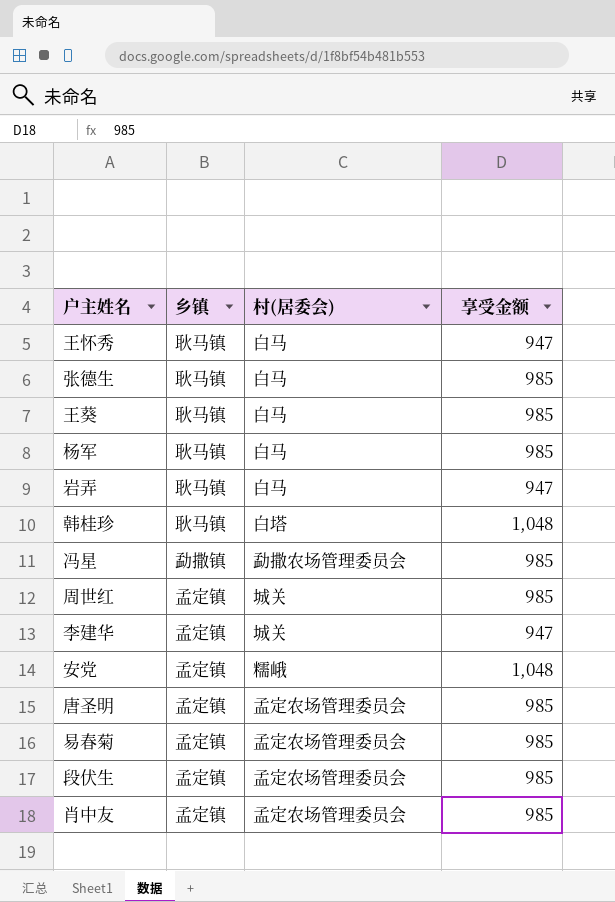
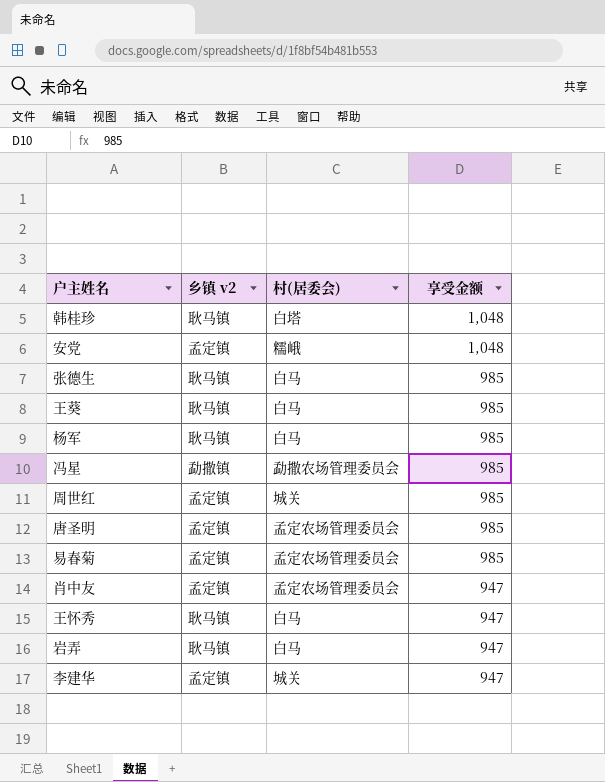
row order: none -> 享受金额 descending
column name: 乡镇 -> 乡镇 v2
row 段伏生: 孟定镇 | 孟定农场管理委员会 | 985 -> none
肖中友 | 享受金额: 985 -> 947

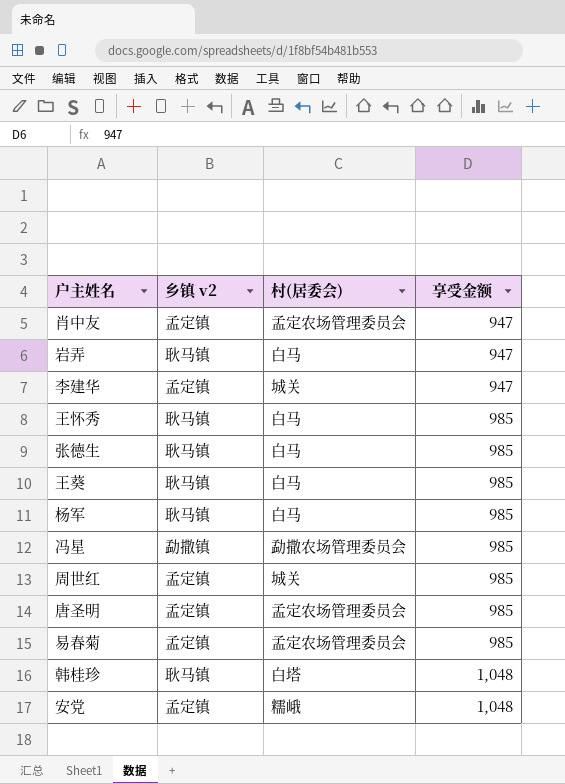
row order: 享受金额 descending -> 享受金额 ascending
王怀秀 | 享受金额: 947 -> 985

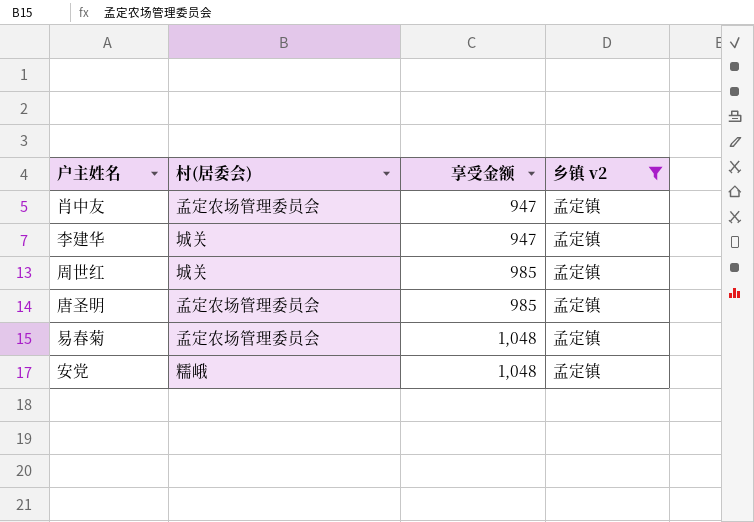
filter: none -> 乡镇 v2 = 孟定镇
column 乡镇 v2 | position: 2 -> 4
易春菊 | 享受金额: 985 -> 1,048

